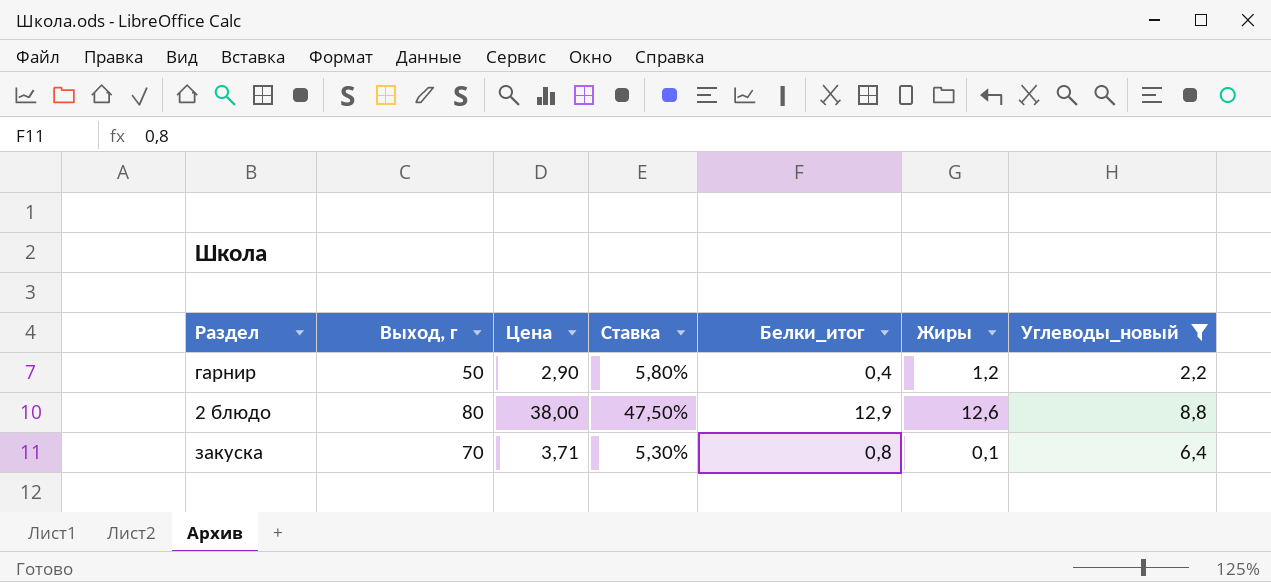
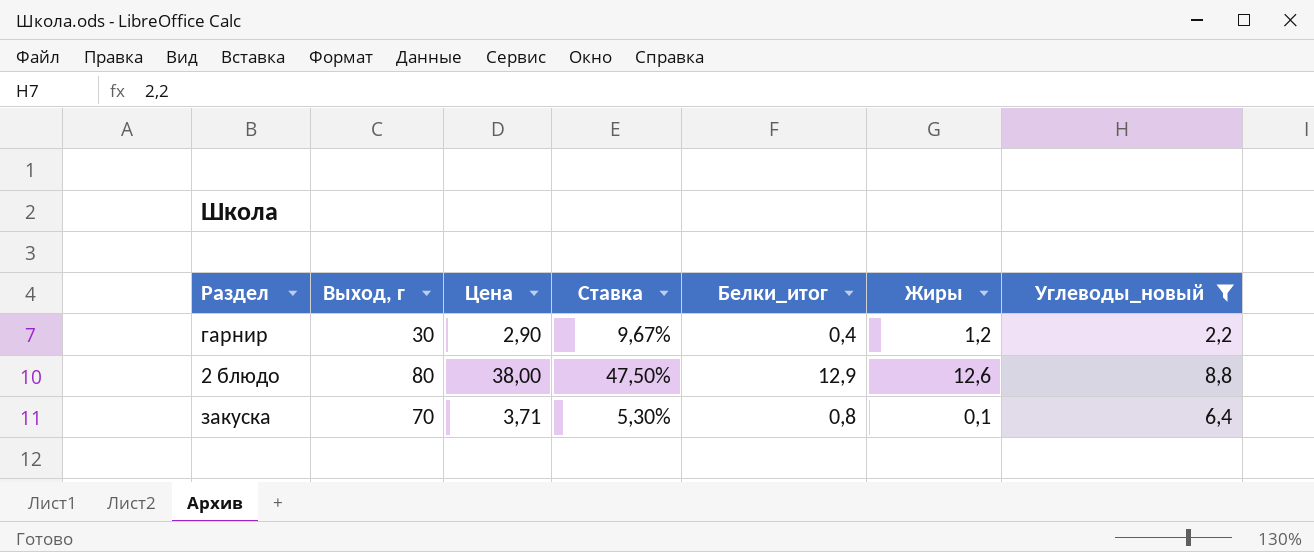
гарнир | Выход, г: 50 -> 30
гарнир | Ставка: 5,80% -> 9,67%

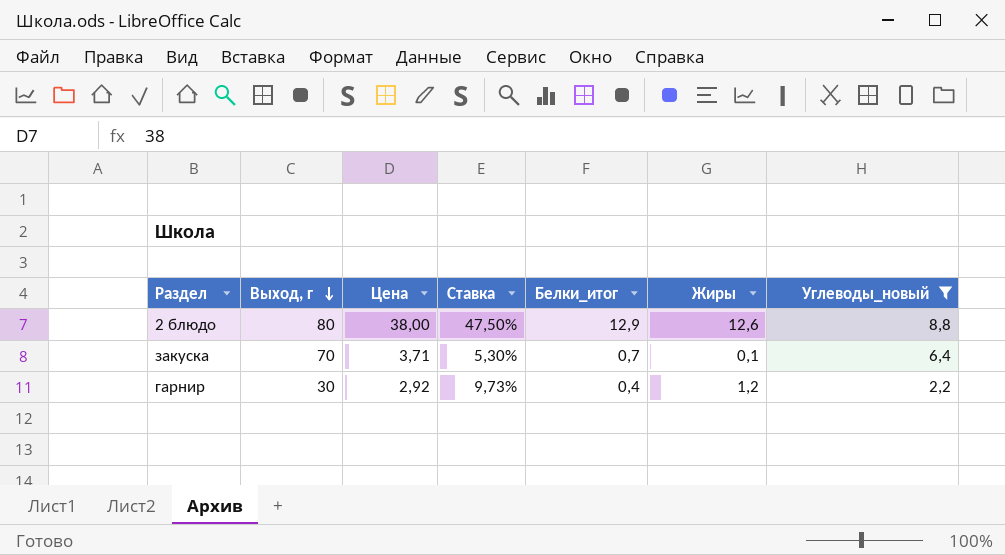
row order: none -> Выход, г descending
закуска | Белки_итог: 0,8 -> 0,7
гарнир | Цена: 2,90 -> 2,92
гарнир | Ставка: 9,67% -> 9,73%

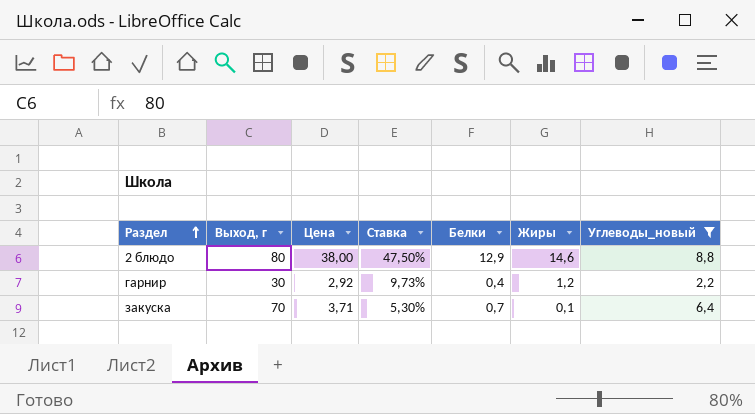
row order: Выход, г descending -> Раздел ascending
column name: Белки_итог -> Белки
2 блюдо | Жиры: 12,6 -> 14,6

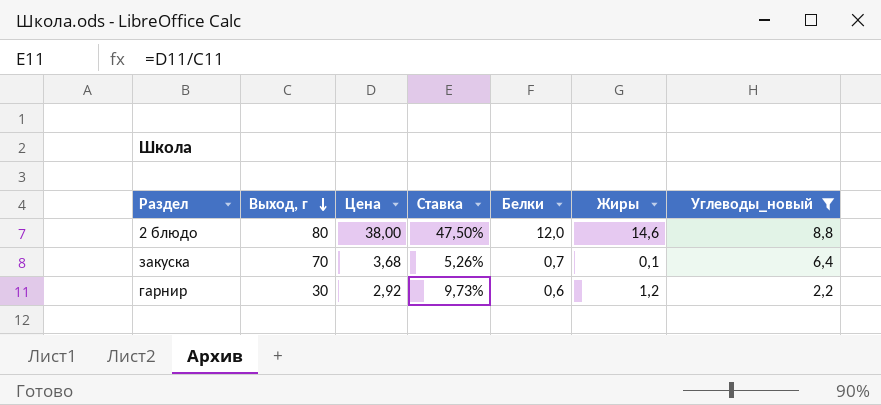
row order: Раздел ascending -> Выход, г descending
2 блюдо | Белки: 12,9 -> 12,0
закуска | Цена: 3,71 -> 3,68
закуска | Ставка: 5,30% -> 5,26%
гарнир | Белки: 0,4 -> 0,6

